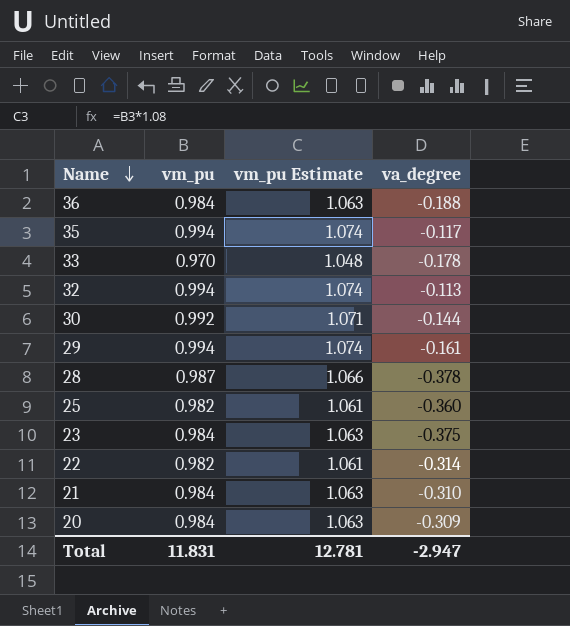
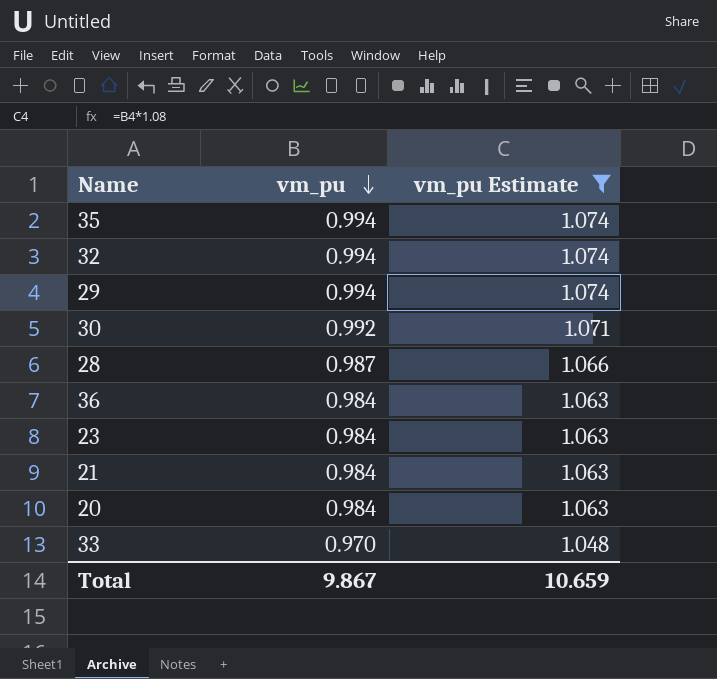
filter: none -> vm_pu Estimate != 1.061
row order: Name descending -> vm_pu descending
column va_degree | position: 4 -> none
Total | vm_pu: 11.831 -> 9.867
Total | vm_pu Estimate: 12.781 -> 10.659

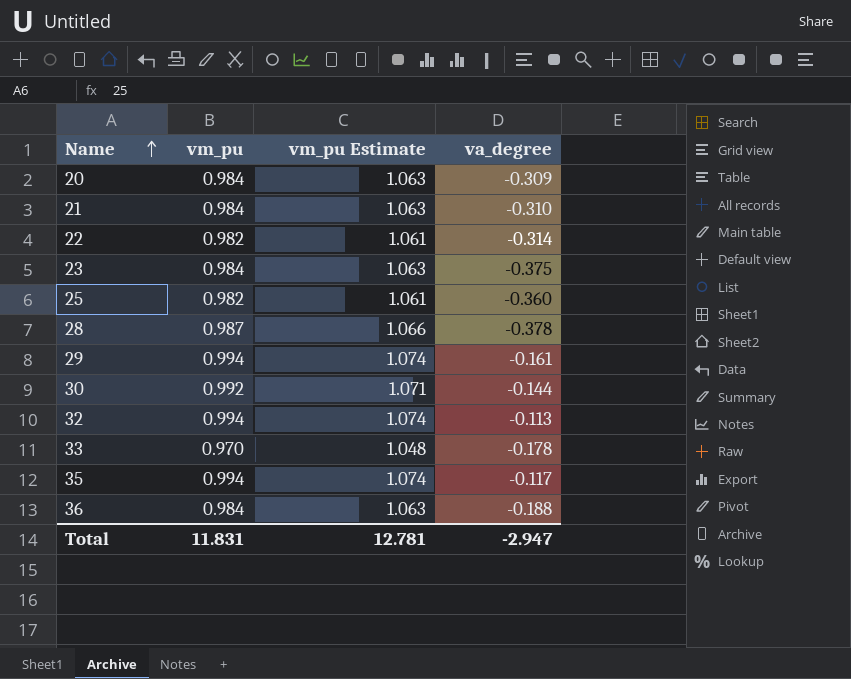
filter: vm_pu Estimate != 1.061 -> none
row order: vm_pu descending -> Name ascending
column va_degree | position: none -> 4
Total | vm_pu: 9.867 -> 11.831
Total | vm_pu Estimate: 10.659 -> 12.781

